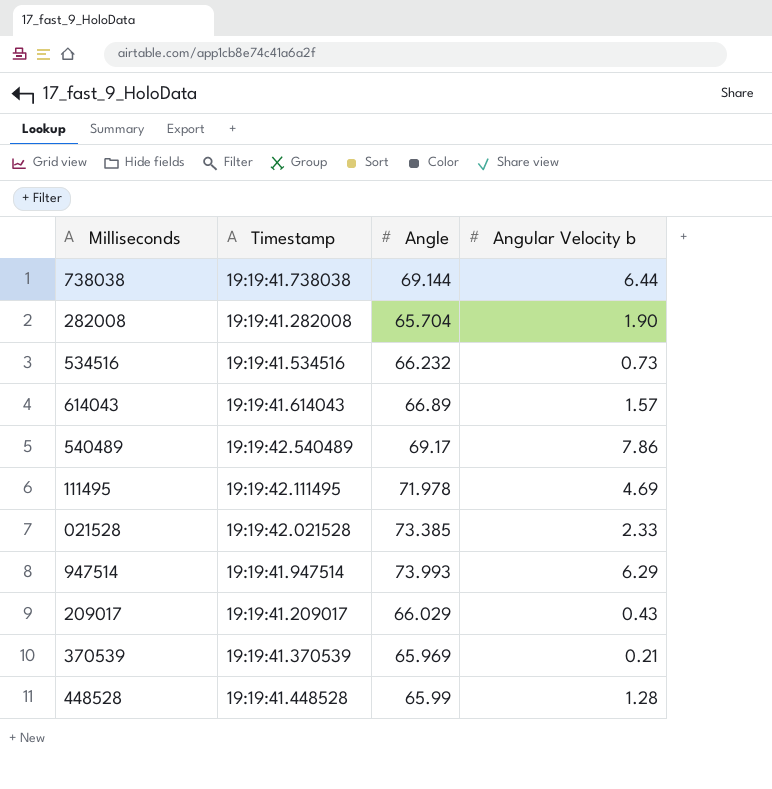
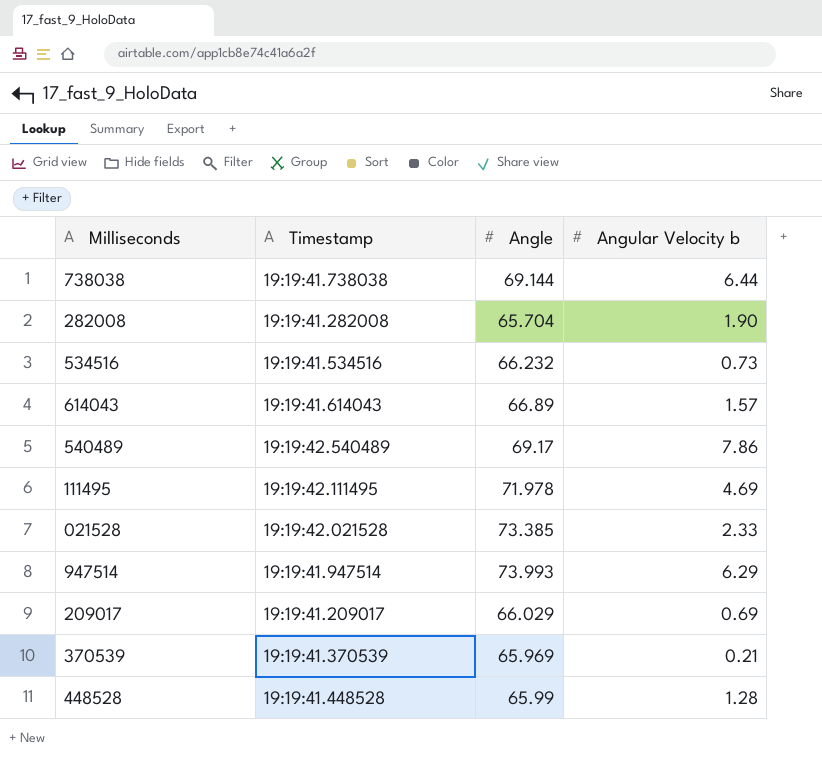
209017 | Angular Velocity b: 0.43 -> 0.69

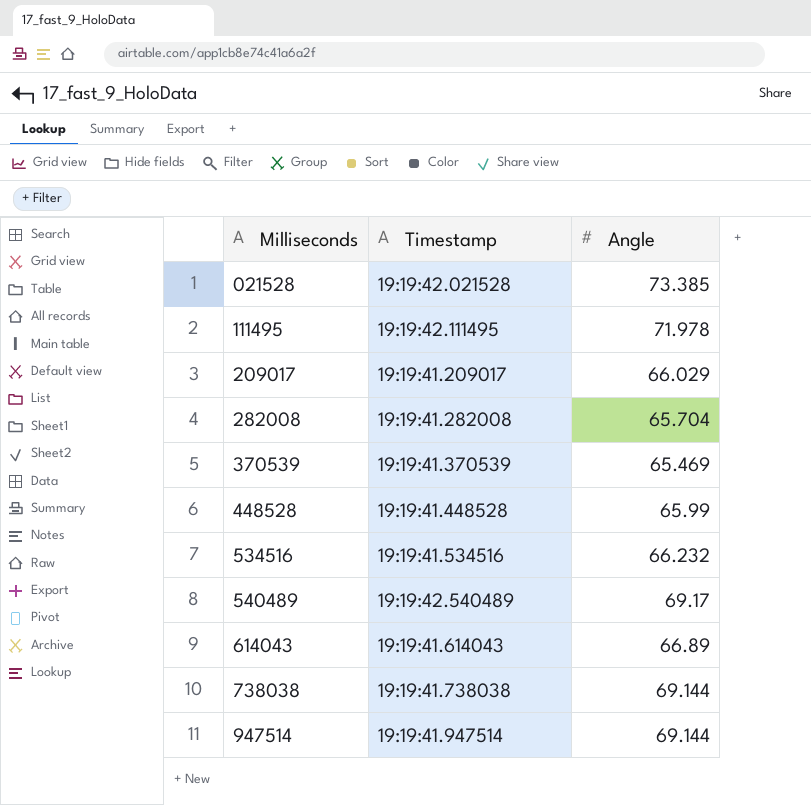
row order: none -> Milliseconds ascending
column Angular Velocity b | position: 4 -> none
370539 | Angle: 65.969 -> 65.469
947514 | Angle: 73.993 -> 69.144

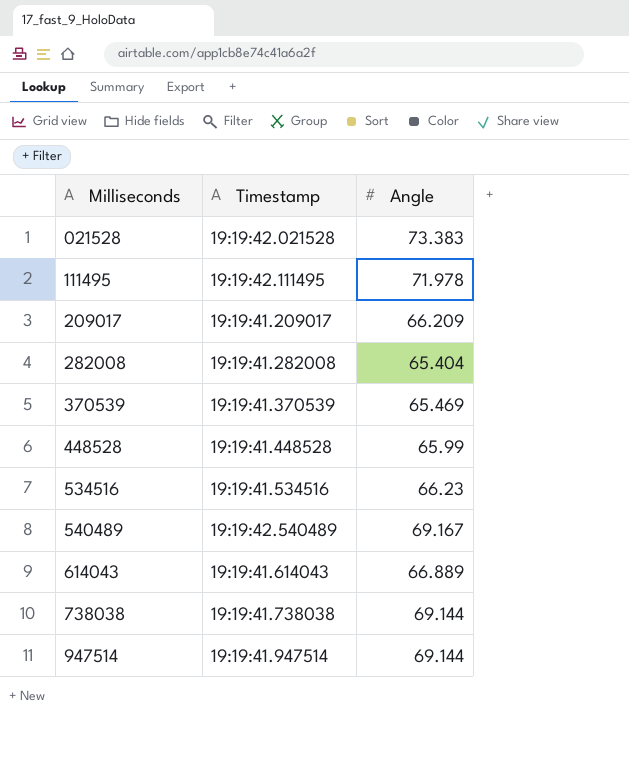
021528 | Angle: 73.385 -> 73.383
209017 | Angle: 66.029 -> 66.209
282008 | Angle: 65.704 -> 65.404
534516 | Angle: 66.232 -> 66.23
540489 | Angle: 69.17 -> 69.167
614043 | Angle: 66.89 -> 66.889

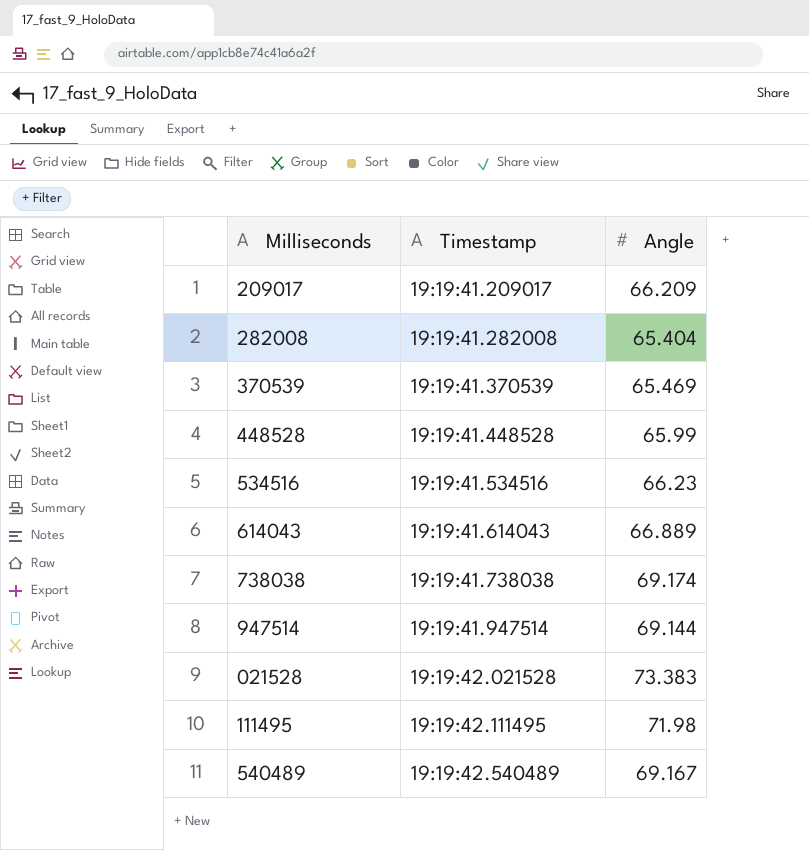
row order: Milliseconds ascending -> Timestamp ascending
738038 | Angle: 69.144 -> 69.174
111495 | Angle: 71.978 -> 71.98

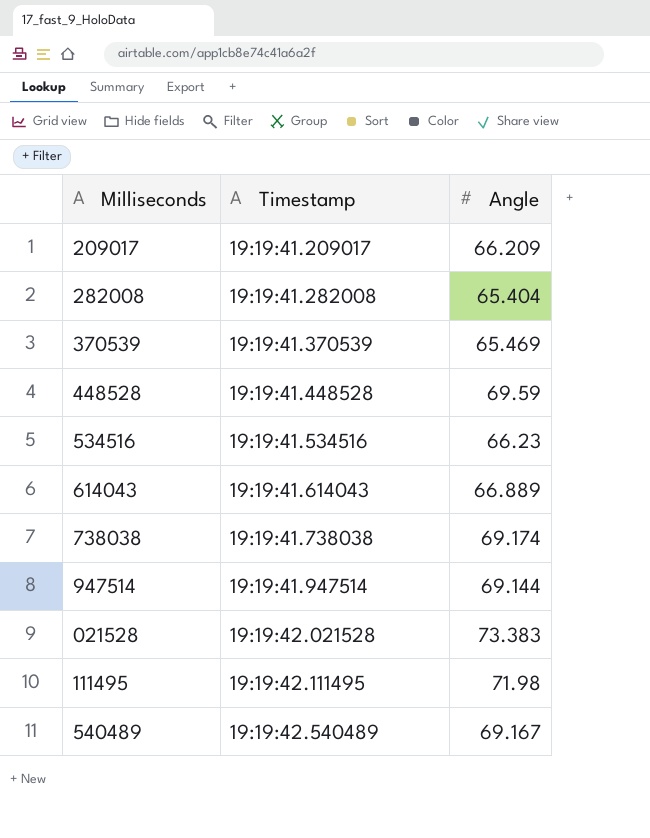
448528 | Angle: 65.99 -> 69.59

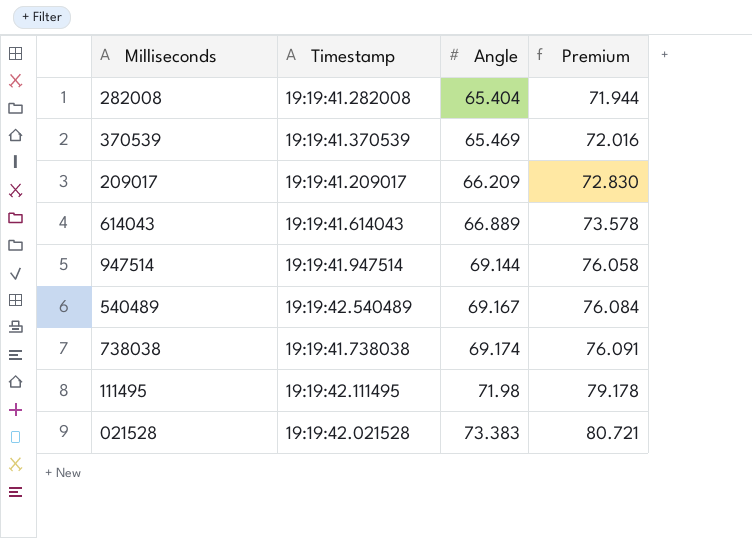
row order: Timestamp ascending -> Angle ascending
column Premium | formula: none -> [Angle] * 1.1
row 448528: 19:19:41.448528 | 69.59 -> none
row 534516: 19:19:41.534516 | 66.23 -> none

